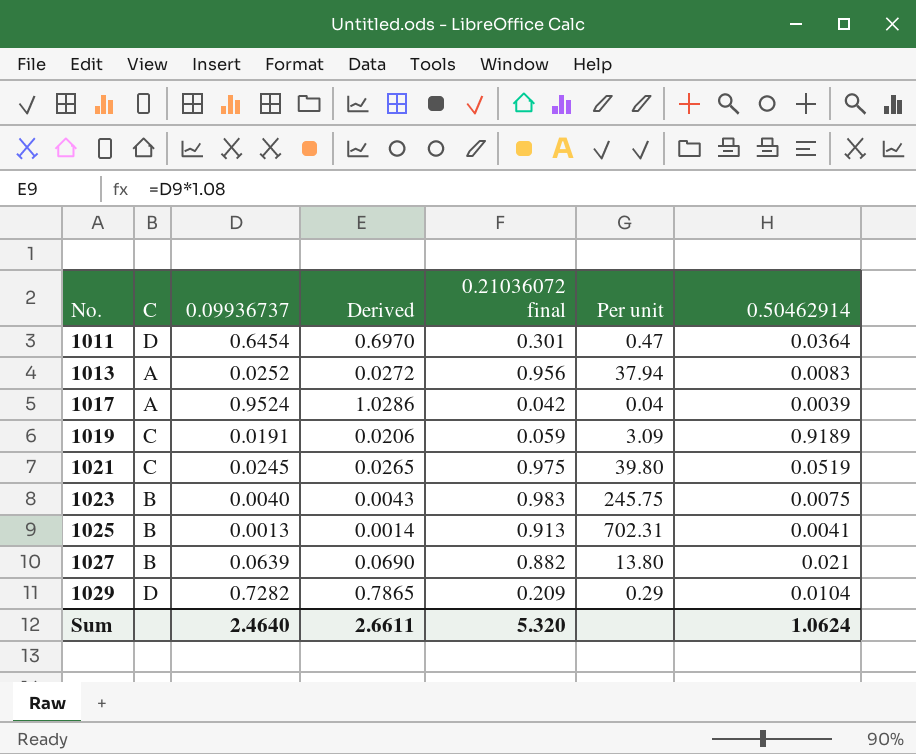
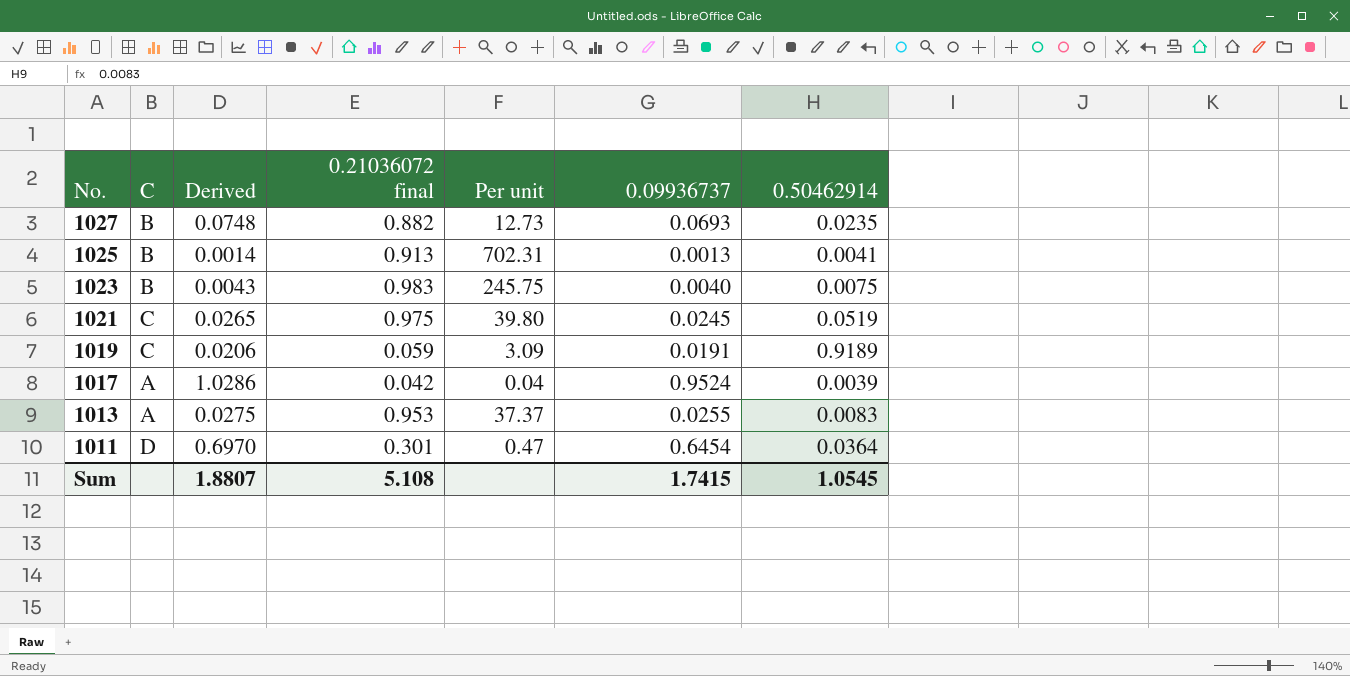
row order: No. ascending -> No. descending
column 0.09936737 | position: 3 -> 6
row 1029: D | 0.7282 | 0.7865 | 0.209 | 0.29 | 0.0104 -> none
1027 | Derived: 0.0690 -> 0.0748
1027 | Per unit: 13.80 -> 12.73
1027 | 0.09936737: 0.0639 -> 0.0693
1027 | 0.50462914: 0.021 -> 0.0235
1013 | Derived: 0.0272 -> 0.0275
1013 | 0.21036072 final: 0.956 -> 0.953
1013 | Per unit: 37.94 -> 37.37
1013 | 0.09936737: 0.0252 -> 0.0255
Sum | Derived: 2.6611 -> 1.8807
Sum | 0.21036072 final: 5.320 -> 5.108
Sum | 0.09936737: 2.4640 -> 1.7415
Sum | 0.50462914: 1.0624 -> 1.0545

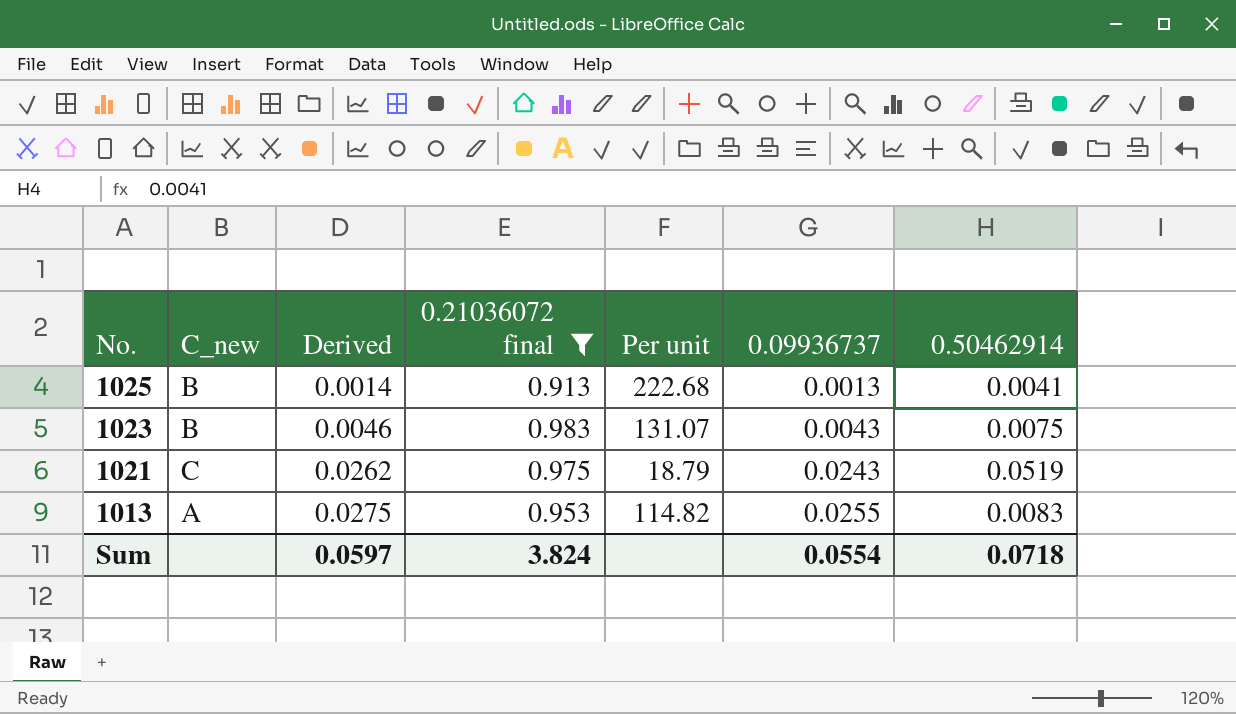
filter: none -> 0.21036072 final >= 0.913
column name: C -> C_new
column Per unit | formula: [0.21036072 final] / [0.09936737] -> [0.21036072 final] / [0.50462914]
1023 | Derived: 0.0043 -> 0.0046
1023 | 0.09936737: 0.0040 -> 0.0043
1021 | Derived: 0.0265 -> 0.0262
1021 | 0.09936737: 0.0245 -> 0.0243
Sum | Derived: 1.8807 -> 0.0597
Sum | 0.21036072 final: 5.108 -> 3.824
Sum | 0.09936737: 1.7415 -> 0.0554
Sum | 0.50462914: 1.0545 -> 0.0718

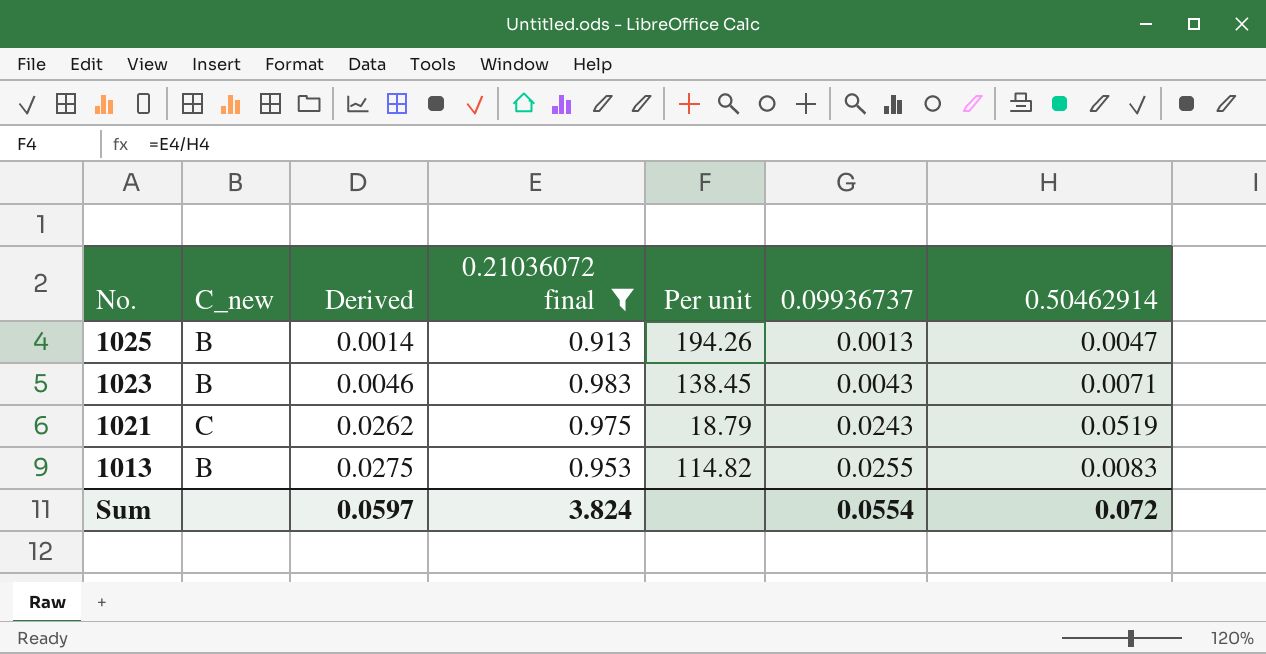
1025 | Per unit: 222.68 -> 194.26
1025 | 0.50462914: 0.0041 -> 0.0047
1023 | Per unit: 131.07 -> 138.45
1023 | 0.50462914: 0.0075 -> 0.0071
1013 | C_new: A -> B
Sum | 0.50462914: 0.0718 -> 0.072

